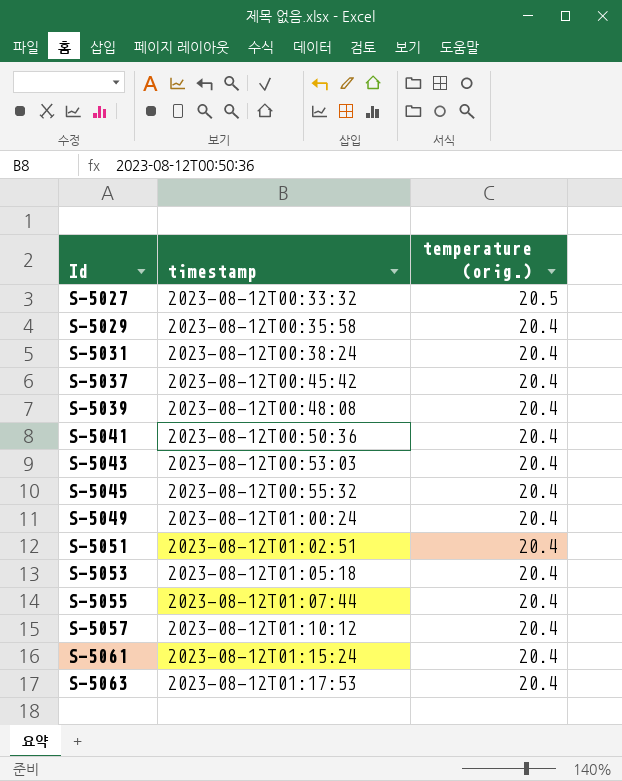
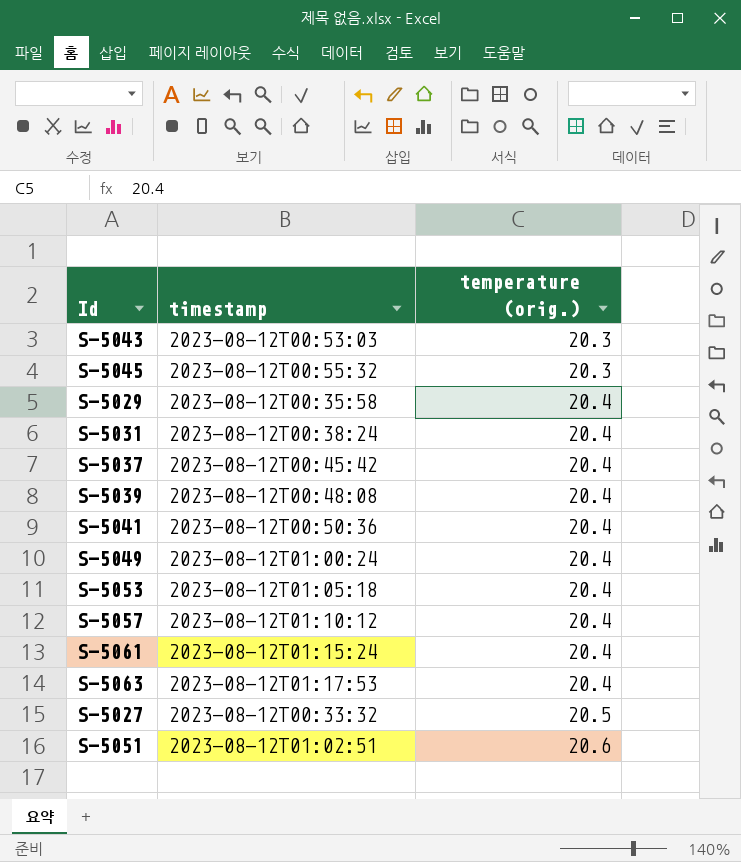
row order: Id ascending -> temperature (orig.) ascending
row S-5055: 2023-08-12T01:07:44 | 20.4 -> none
S-5043 | temperature (orig.): 20.4 -> 20.3
S-5045 | temperature (orig.): 20.4 -> 20.3
S-5051 | temperature (orig.): 20.4 -> 20.6

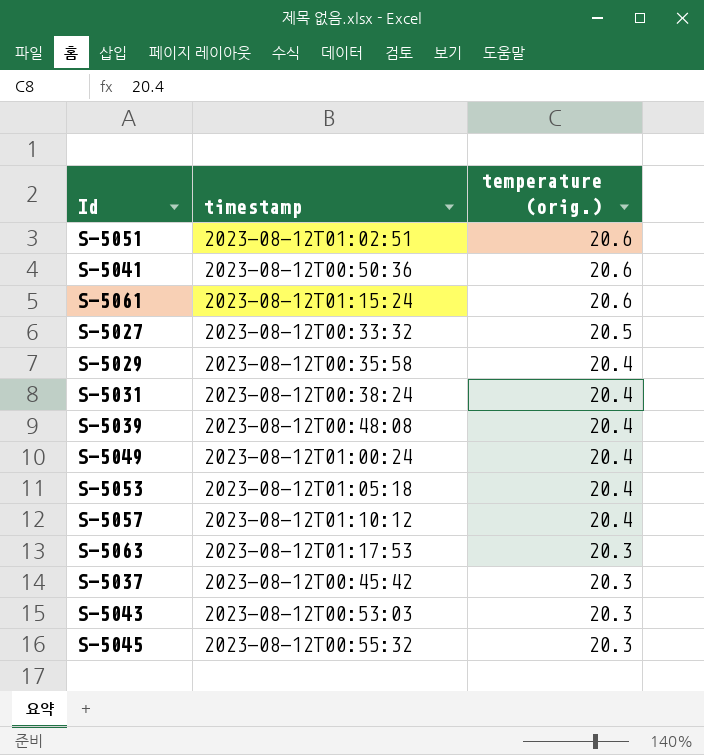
row order: temperature (orig.) ascending -> temperature (orig.) descending
S-5041 | temperature (orig.): 20.4 -> 20.6
S-5061 | temperature (orig.): 20.4 -> 20.6
S-5063 | temperature (orig.): 20.4 -> 20.3
S-5037 | temperature (orig.): 20.4 -> 20.3

